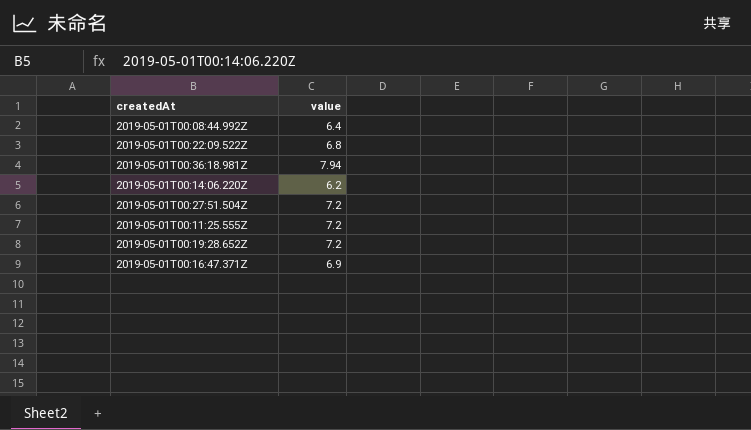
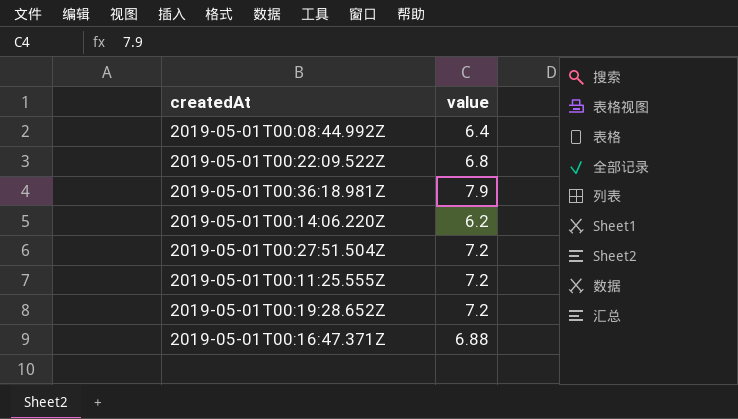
2019-05-01T00:36:18.981Z | value: 7.94 -> 7.9
2019-05-01T00:16:47.371Z | value: 6.9 -> 6.88

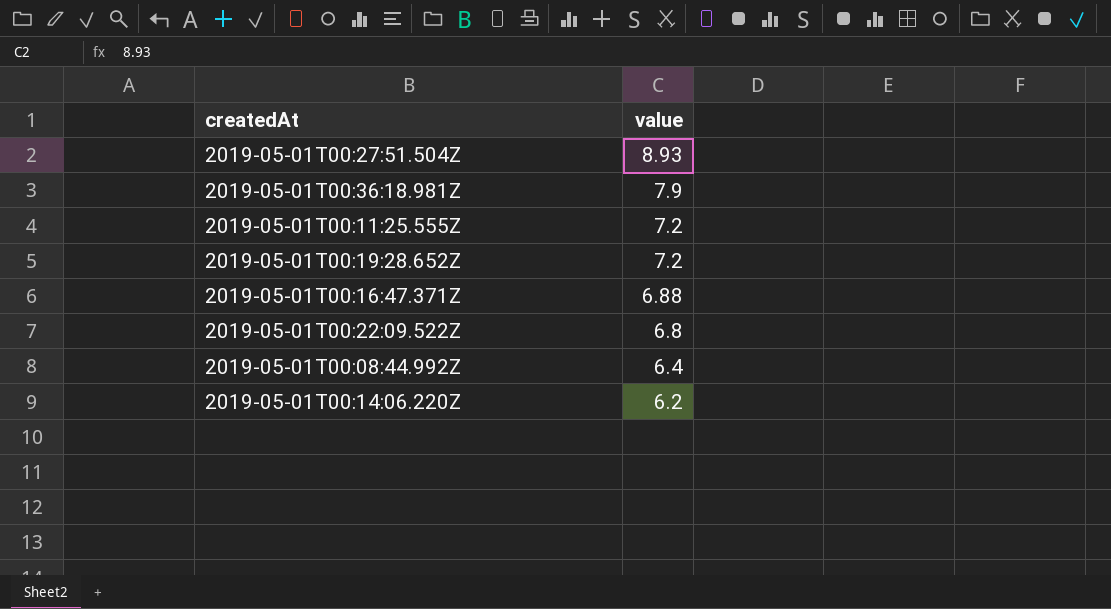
row order: none -> value descending
2019-05-01T00:27:51.504Z | value: 7.2 -> 8.93

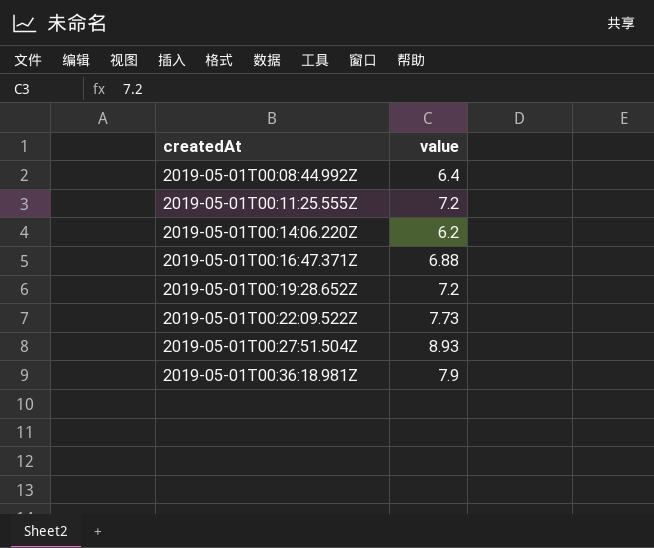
row order: value descending -> createdAt ascending
2019-05-01T00:22:09.522Z | value: 6.8 -> 7.73

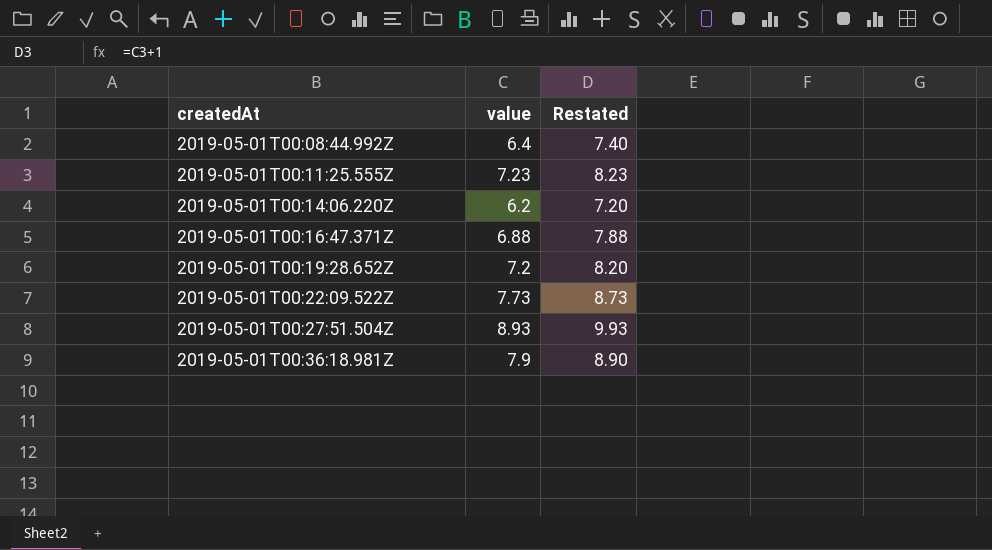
column Restated | formula: none -> [value] + 1
2019-05-01T00:11:25.555Z | value: 7.2 -> 7.23

